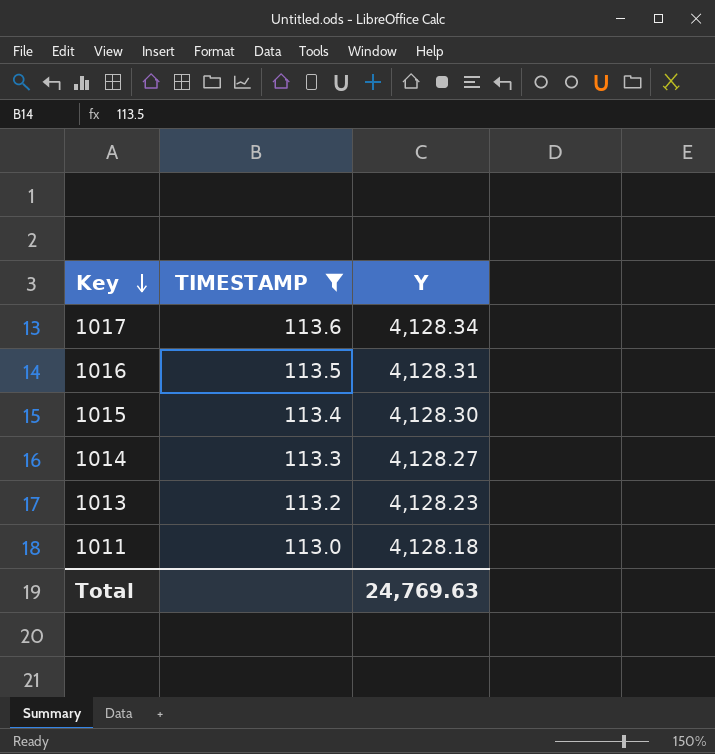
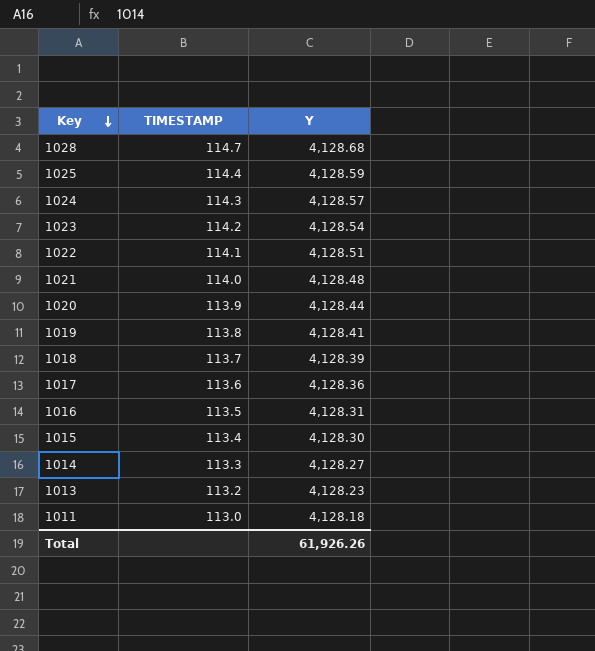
filter: TIMESTAMP <= 113.6 -> none
1017 | Y: 4,128.34 -> 4,128.36
Total | Y: 24,769.63 -> 61,926.26

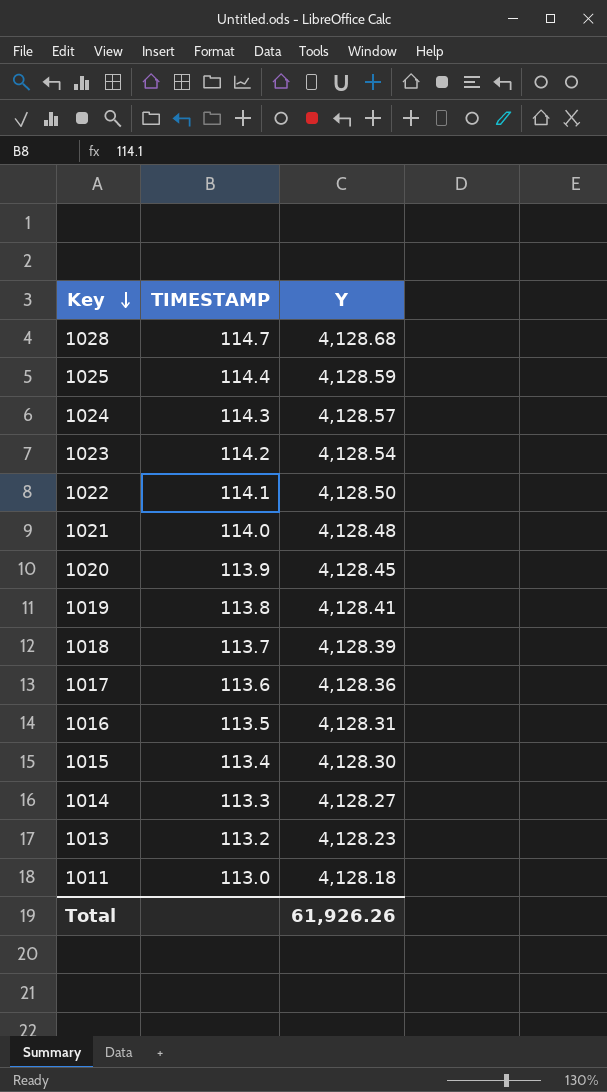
1022 | Y: 4,128.51 -> 4,128.50
1020 | Y: 4,128.44 -> 4,128.45

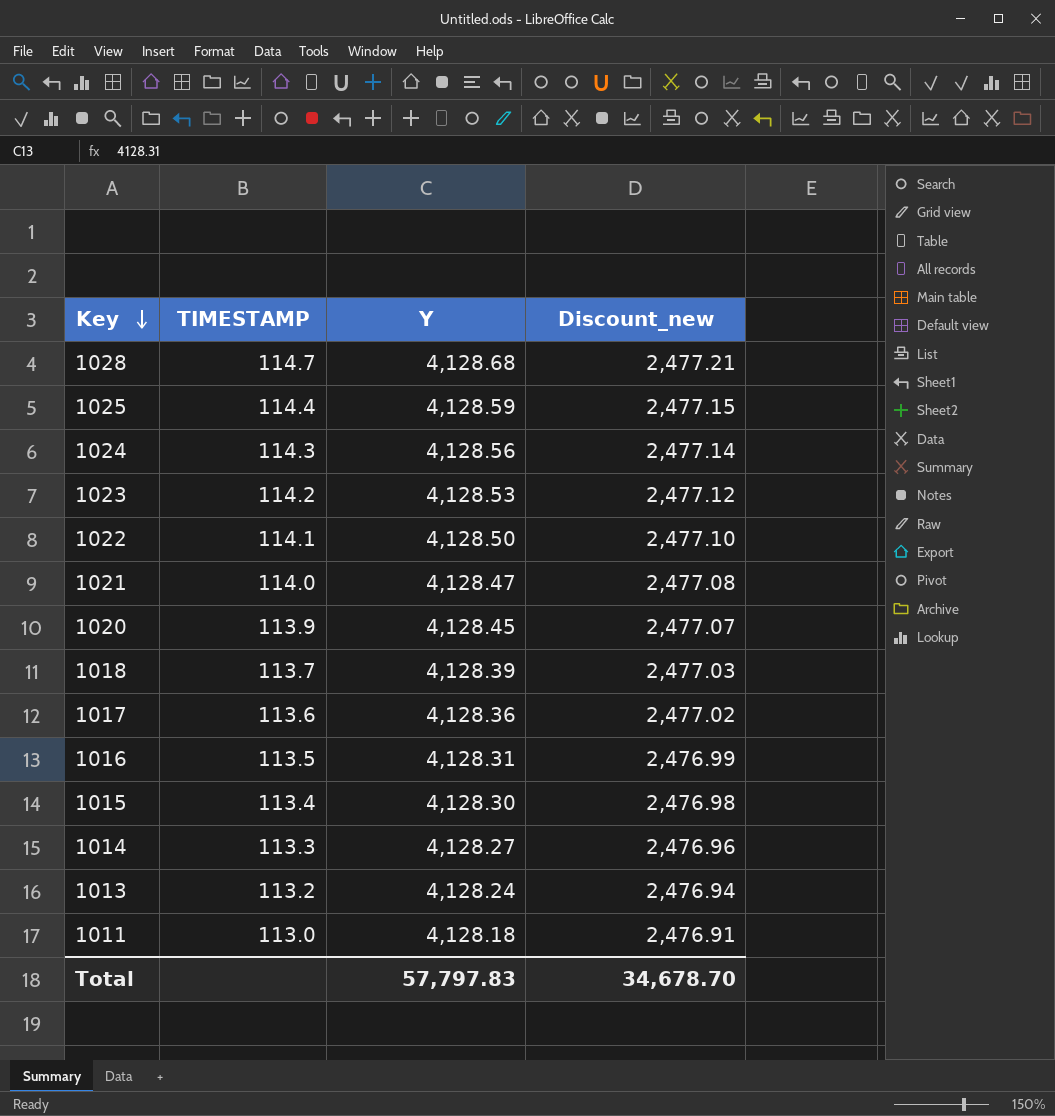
column Discount_new | formula: none -> [Y] * 0.6
row 1019: 113.8 | 4,128.41 -> none
1024 | Y: 4,128.57 -> 4,128.56
1023 | Y: 4,128.54 -> 4,128.53
1021 | Y: 4,128.48 -> 4,128.47
1013 | Y: 4,128.23 -> 4,128.24
Total | Y: 61,926.26 -> 57,797.83

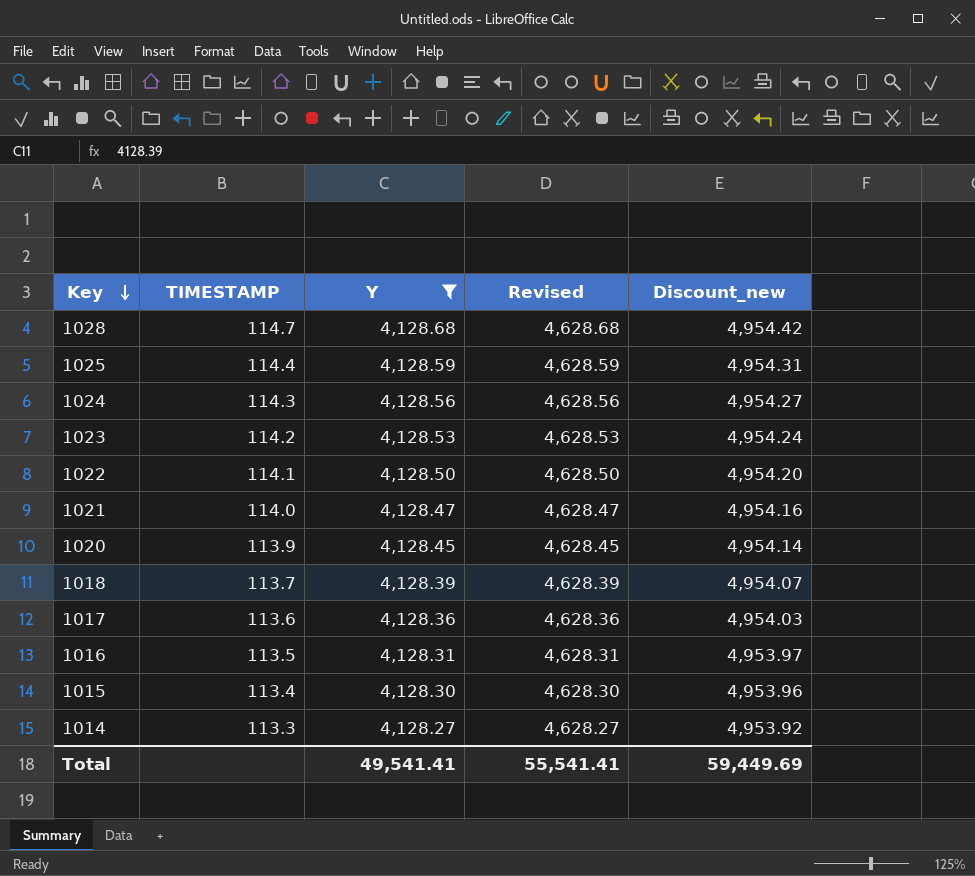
filter: none -> Y >= 4,128.27
column Revised | formula: none -> [Y] + 500
column Discount_new | formula: [Y] * 0.6 -> [Y] * 1.2
Total | Y: 57,797.83 -> 49,541.41
Total | Discount_new: 34,678.70 -> 59,449.69

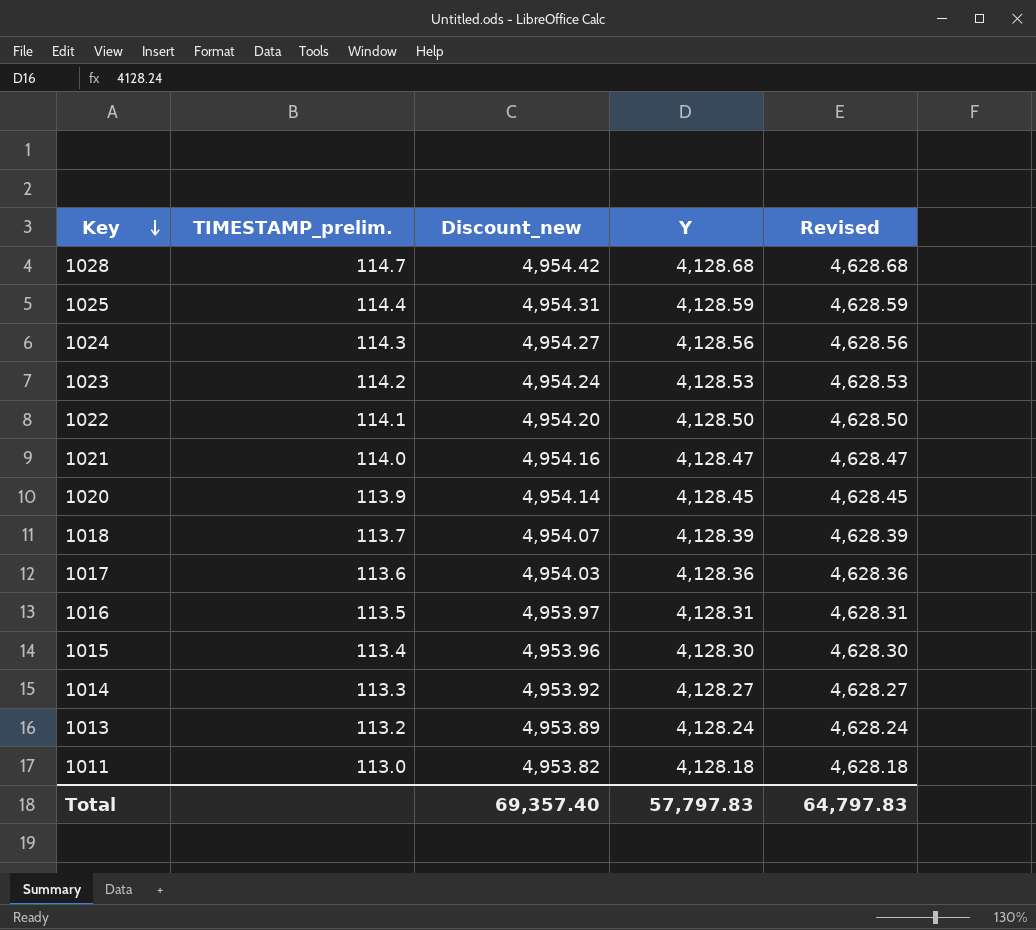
filter: Y >= 4,128.27 -> none
column name: TIMESTAMP -> TIMESTAMP_prelim.
column Discount_new | position: 5 -> 3
Total | Discount_new: 59,449.69 -> 69,357.40
Total | Y: 49,541.41 -> 57,797.83
Total | Revised: 55,541.41 -> 64,797.83

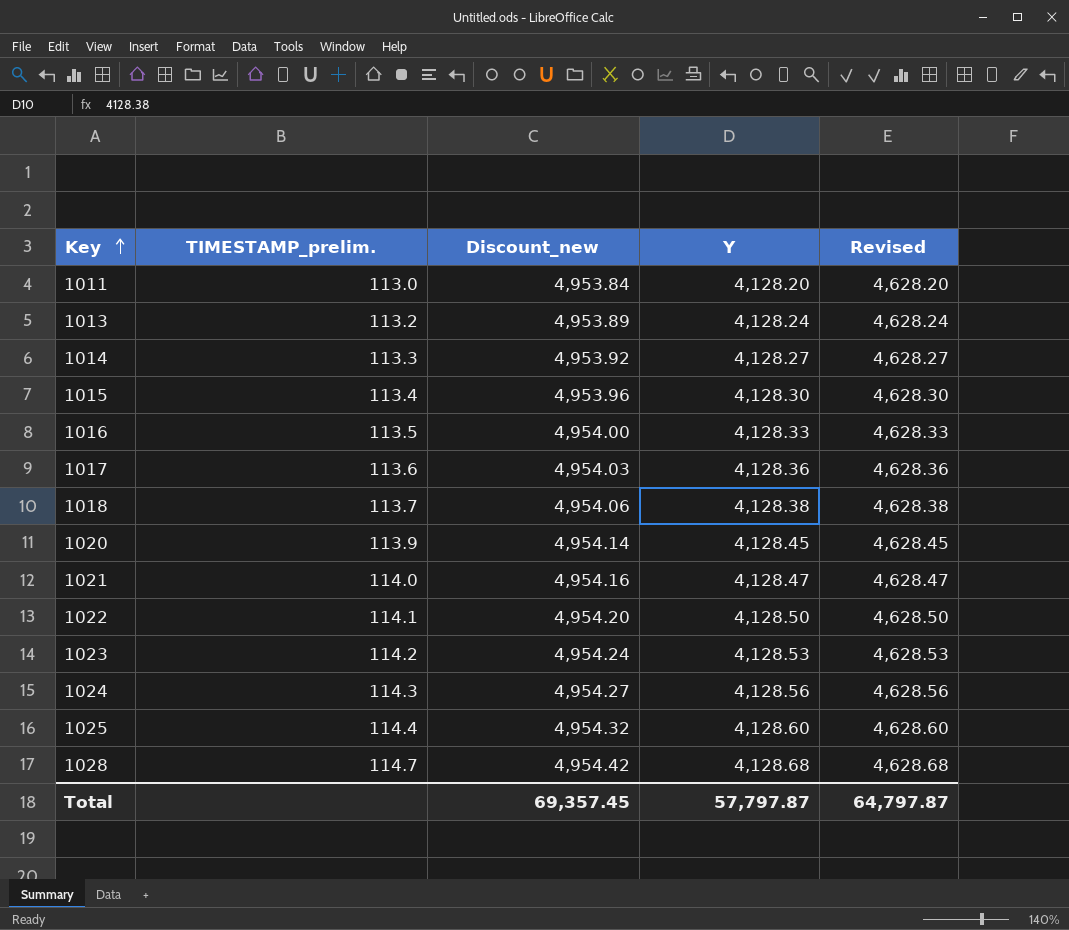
row order: Key descending -> Key ascending
1011 | Discount_new: 4,953.82 -> 4,953.84
1011 | Y: 4,128.18 -> 4,128.20
1011 | Revised: 4,628.18 -> 4,628.20
1016 | Discount_new: 4,953.97 -> 4,954.00
1016 | Y: 4,128.31 -> 4,128.33
1016 | Revised: 4,628.31 -> 4,628.33
1018 | Discount_new: 4,954.07 -> 4,954.06
1018 | Y: 4,128.39 -> 4,128.38
1018 | Revised: 4,628.39 -> 4,628.38
1025 | Discount_new: 4,954.31 -> 4,954.32
1025 | Y: 4,128.59 -> 4,128.60
1025 | Revised: 4,628.59 -> 4,628.60
Total | Discount_new: 69,357.40 -> 69,357.45
Total | Y: 57,797.83 -> 57,797.87
Total | Revised: 64,797.83 -> 64,797.87

